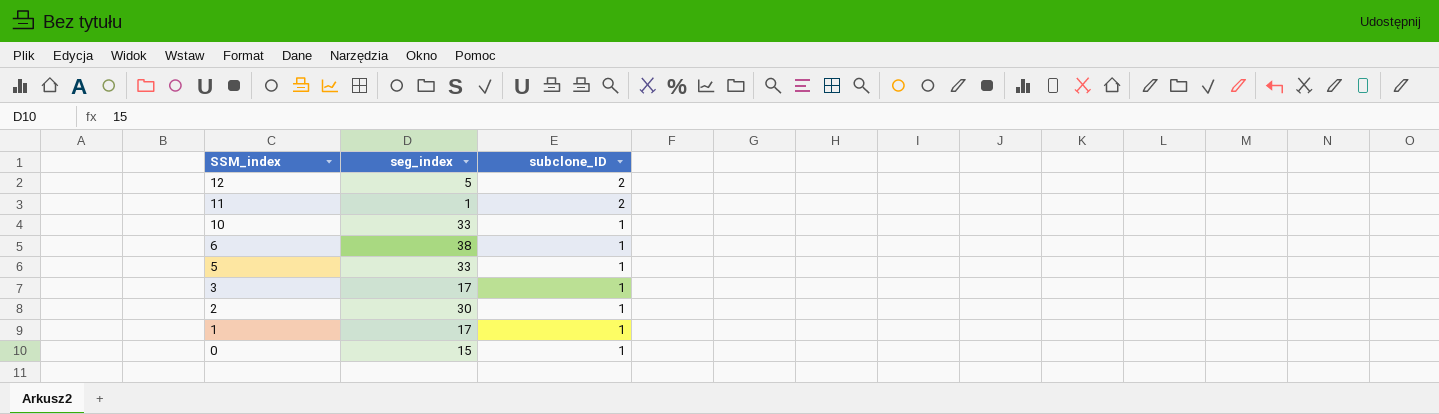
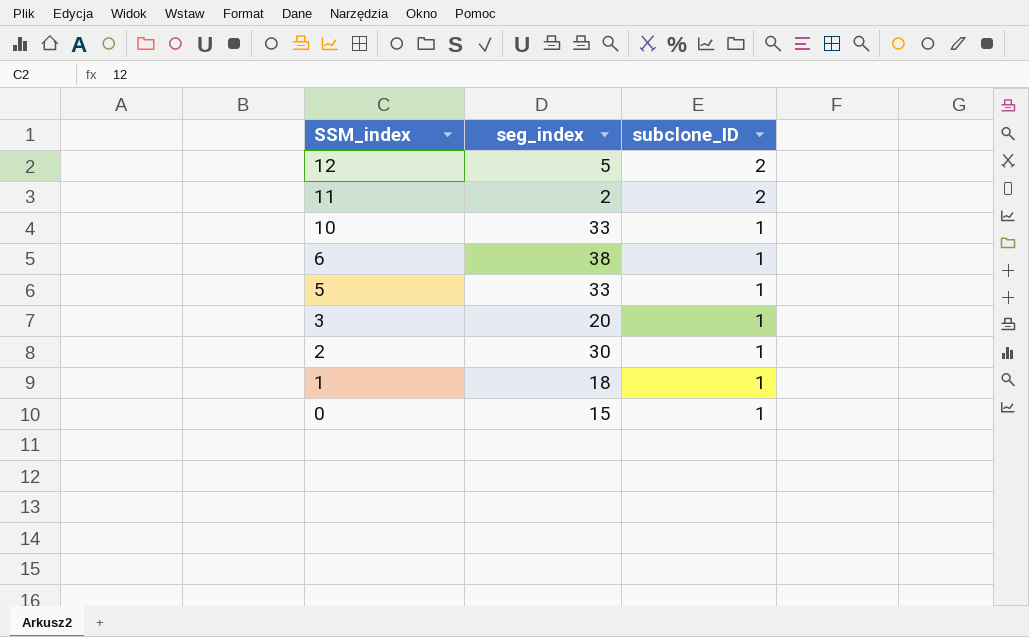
11 | seg_index: 1 -> 2
3 | seg_index: 17 -> 20
1 | seg_index: 17 -> 18

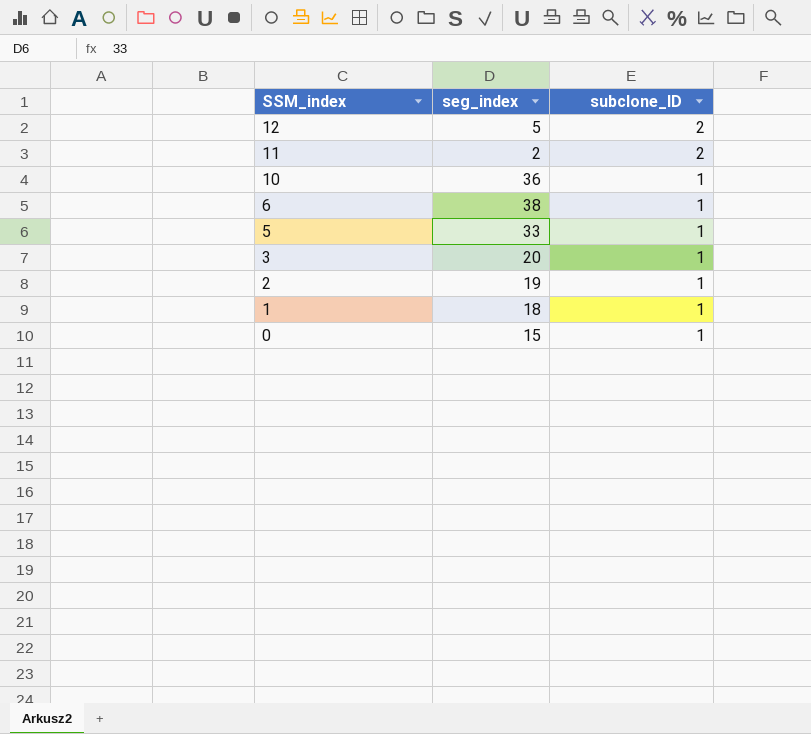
10 | seg_index: 33 -> 36
2 | seg_index: 30 -> 19

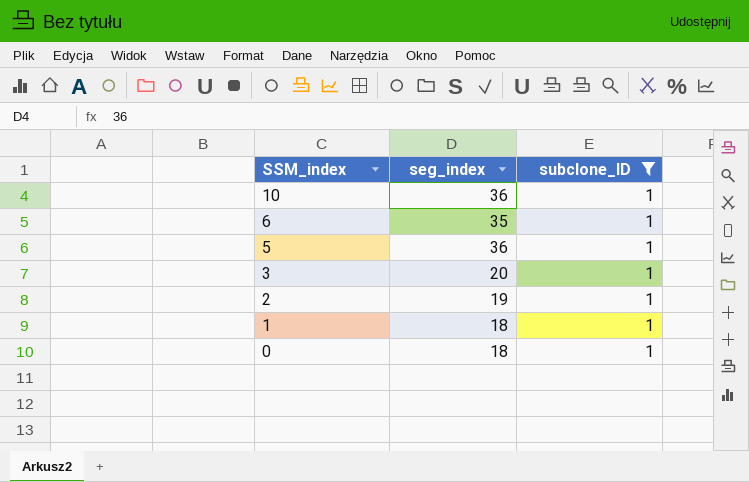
filter: none -> subclone_ID = 1
6 | seg_index: 38 -> 35
5 | seg_index: 33 -> 36
0 | seg_index: 15 -> 18

